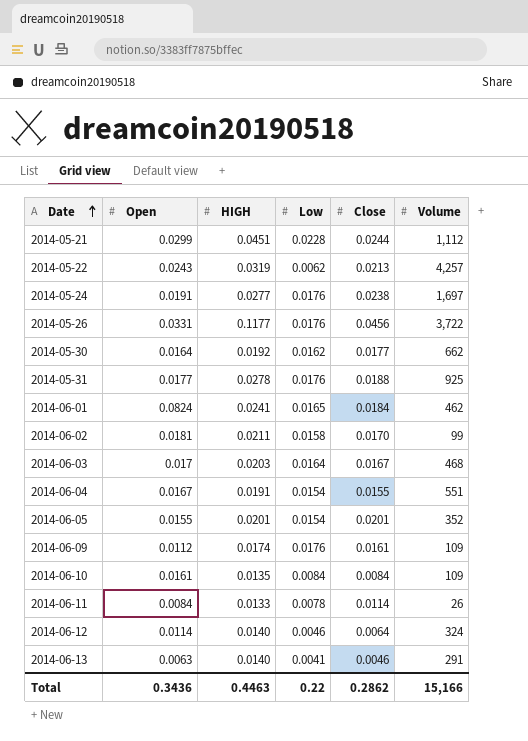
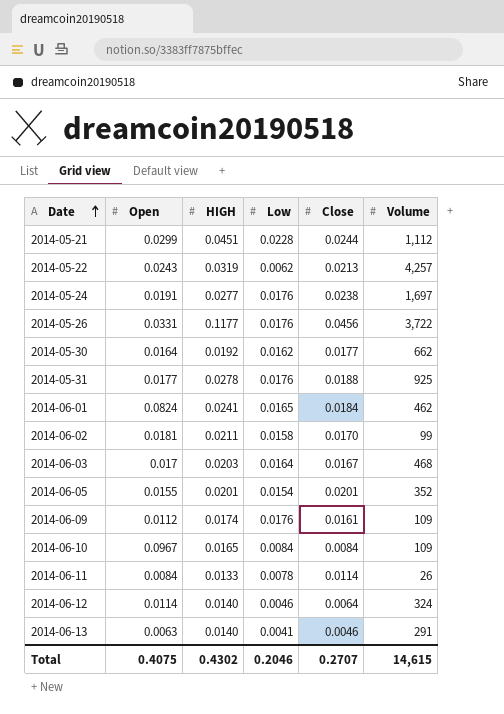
row 2014-06-04: 0.0167 | 0.0191 | 0.0154 | 0.0155 | 551 -> none
2014-06-10 | Open: 0.0161 -> 0.0967
2014-06-10 | HIGH: 0.0135 -> 0.0165
Total | Open: 0.3436 -> 0.4075
Total | HIGH: 0.4463 -> 0.4302
Total | Low: 0.22 -> 0.2046
Total | Close: 0.2862 -> 0.2707
Total | Volume: 15,166 -> 14,615

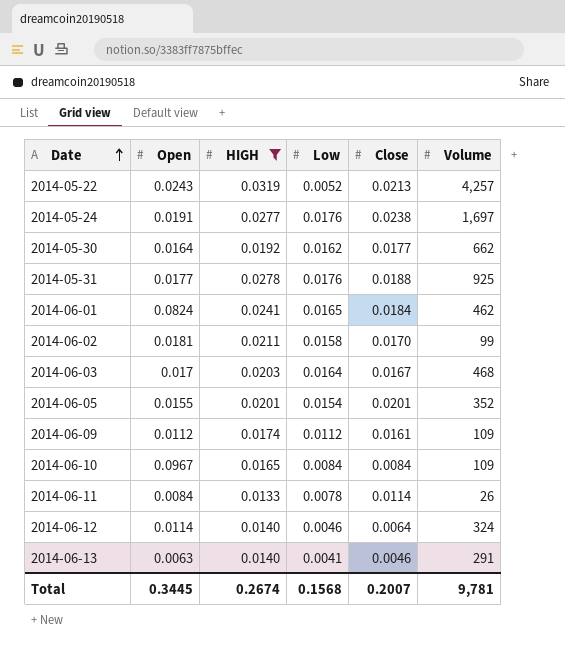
filter: none -> HIGH <= 0.0319
2014-05-22 | Low: 0.0062 -> 0.0052
2014-06-09 | Low: 0.0176 -> 0.0112
Total | Open: 0.4075 -> 0.3445
Total | HIGH: 0.4302 -> 0.2674
Total | Low: 0.2046 -> 0.1568
Total | Close: 0.2707 -> 0.2007
Total | Volume: 14,615 -> 9,781

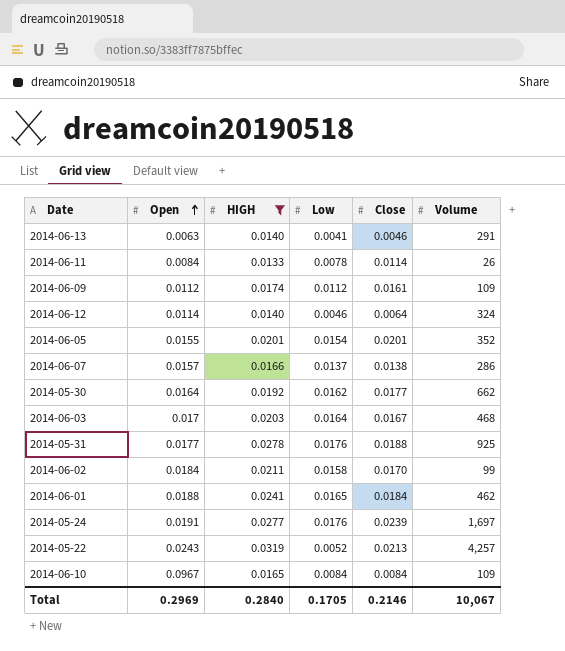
row order: Date ascending -> Open ascending
row 2014-06-07: none -> 0.0157 | 0.0166 | 0.0137 | 0.0138 | 286
2014-06-02 | Open: 0.0181 -> 0.0184
2014-06-01 | Open: 0.0824 -> 0.0188
2014-05-24 | Close: 0.0238 -> 0.0239
Total | Open: 0.3445 -> 0.2969
Total | HIGH: 0.2674 -> 0.2840
Total | Low: 0.1568 -> 0.1705
Total | Close: 0.2007 -> 0.2146
Total | Volume: 9,781 -> 10,067

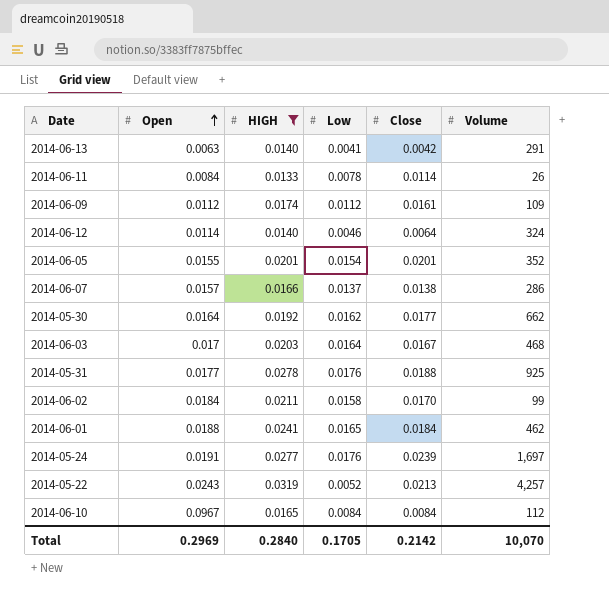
2014-06-13 | Close: 0.0046 -> 0.0042
2014-06-10 | Volume: 109 -> 112
Total | Close: 0.2146 -> 0.2142
Total | Volume: 10,067 -> 10,070

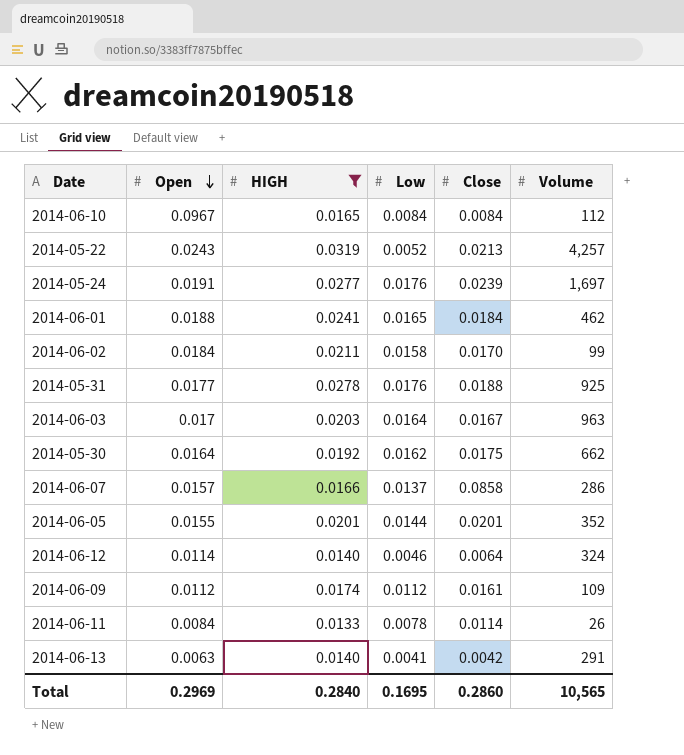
row order: Open ascending -> Open descending
2014-06-03 | Volume: 468 -> 963
2014-05-30 | Close: 0.0177 -> 0.0175
2014-06-07 | Close: 0.0138 -> 0.0858
2014-06-05 | Low: 0.0154 -> 0.0144
Total | Low: 0.1705 -> 0.1695
Total | Close: 0.2142 -> 0.2860
Total | Volume: 10,070 -> 10,565

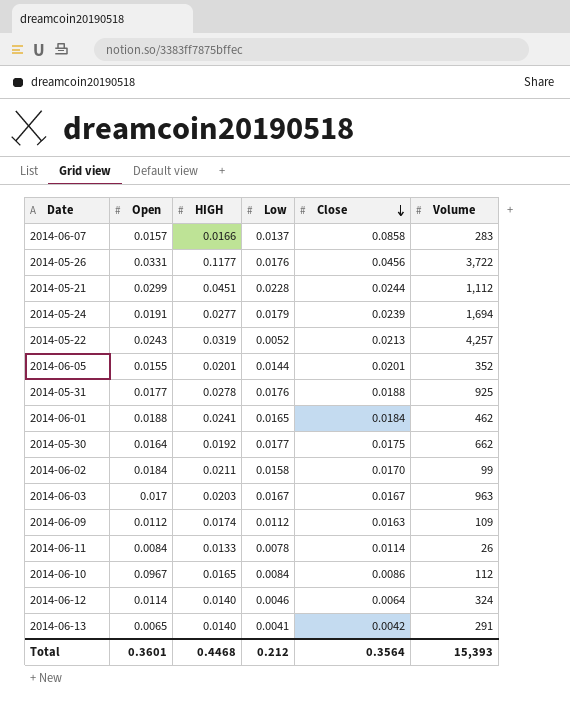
filter: HIGH <= 0.0319 -> none
row order: Open descending -> Close descending
2014-06-07 | Volume: 286 -> 283
2014-05-24 | Low: 0.0176 -> 0.0179
2014-05-24 | Volume: 1,697 -> 1,694
2014-05-30 | Low: 0.0162 -> 0.0177
2014-06-03 | Low: 0.0164 -> 0.0167
2014-06-09 | Close: 0.0161 -> 0.0163
2014-06-10 | Close: 0.0084 -> 0.0086
2014-06-13 | Open: 0.0063 -> 0.0065
Total | Open: 0.2969 -> 0.3601
Total | HIGH: 0.2840 -> 0.4468
Total | Low: 0.1695 -> 0.212
Total | Close: 0.2860 -> 0.3564
Total | Volume: 10,565 -> 15,393

